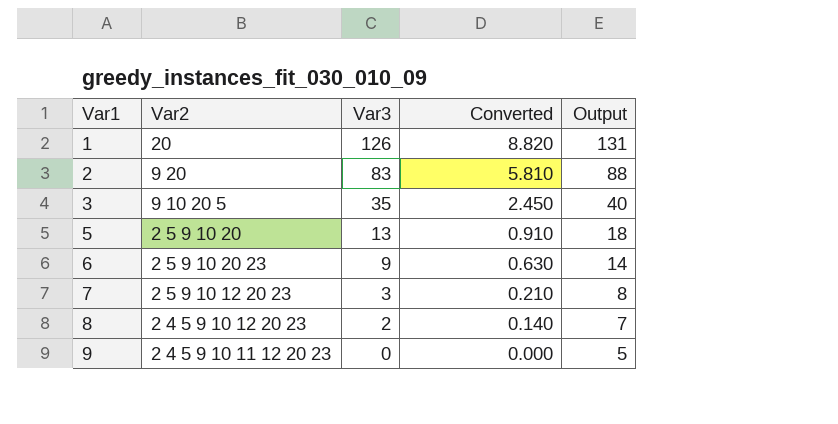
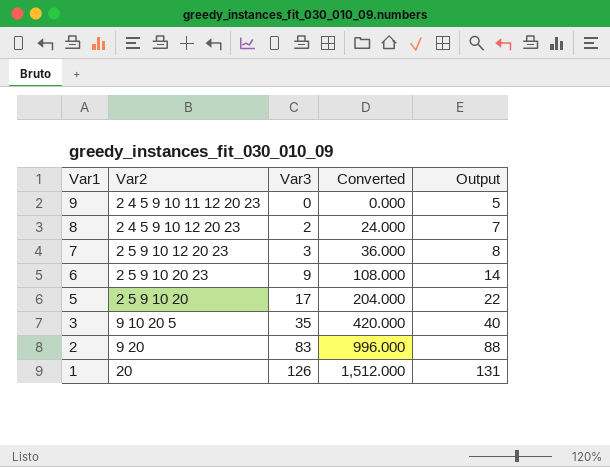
row order: Var1 ascending -> Var1 descending
column Converted | formula: [Var3] * 0.07 -> [Var3] * 12
5 | Var3: 13 -> 17
5 | Output: 18 -> 22

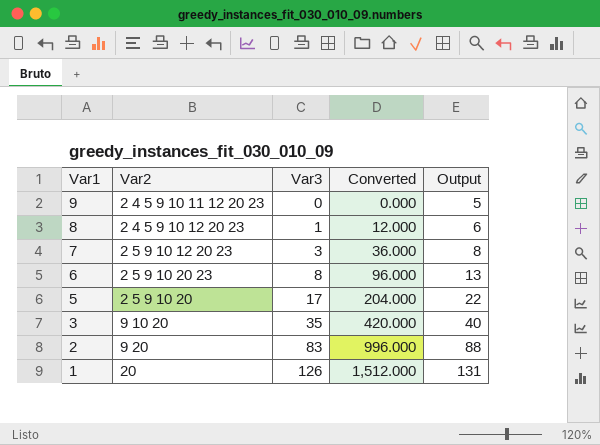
8 | Var3: 2 -> 1
8 | Converted: 24.000 -> 12.000
8 | Output: 7 -> 6
6 | Var3: 9 -> 8
6 | Converted: 108.000 -> 96.000
6 | Output: 14 -> 13
3 | Var2: 9 10 20 5 -> 9 10 20

